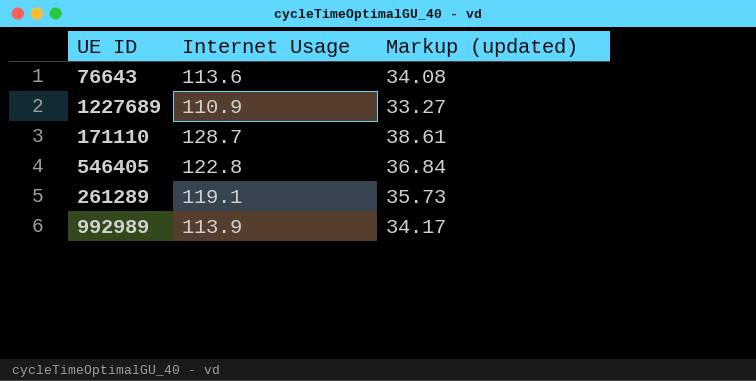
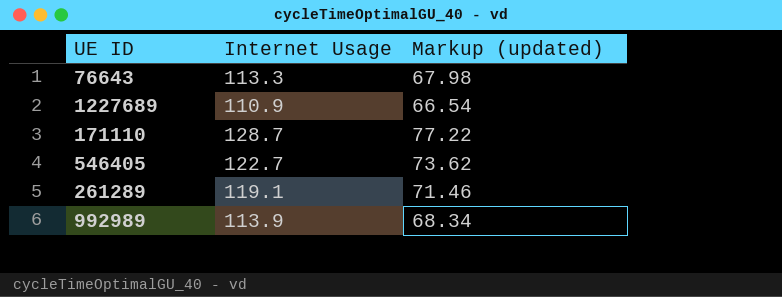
column Markup (updated) | formula: [Internet Usage] * 0.3 -> [Internet Usage] * 0.6
76643 | Internet Usage: 113.6 -> 113.3
546405 | Internet Usage: 122.8 -> 122.7

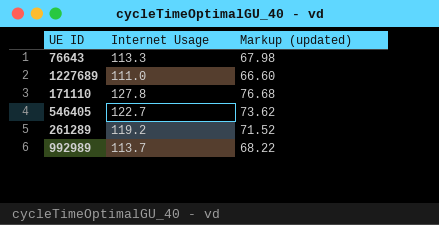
1227689 | Internet Usage: 110.9 -> 111.0
1227689 | Markup (updated): 66.54 -> 66.60
171110 | Internet Usage: 128.7 -> 127.8
171110 | Markup (updated): 77.22 -> 76.68
261289 | Internet Usage: 119.1 -> 119.2
261289 | Markup (updated): 71.46 -> 71.52
992989 | Internet Usage: 113.9 -> 113.7
992989 | Markup (updated): 68.34 -> 68.22

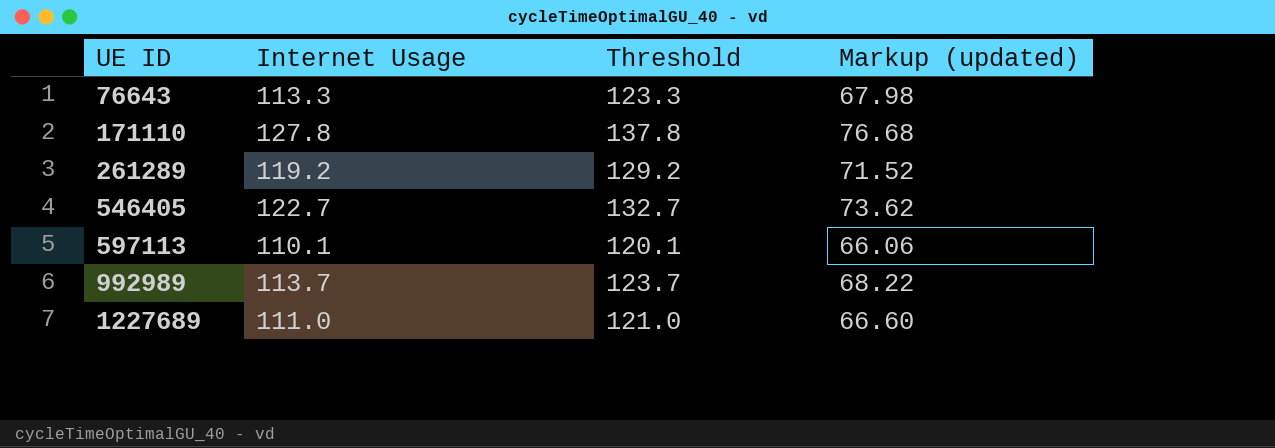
row order: none -> UE ID ascending
column Threshold | formula: none -> [Internet Usage] + 10
row 597113: none -> 110.1 | 120.1 | 66.06

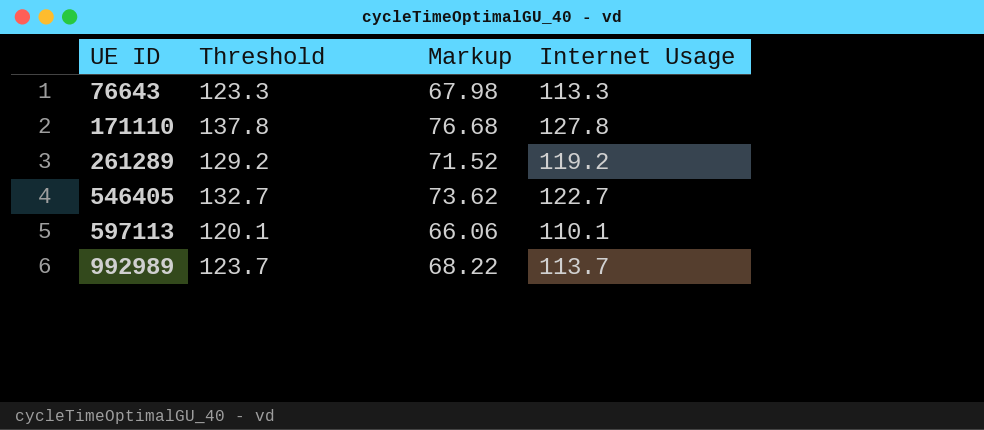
column name: Markup (updated) -> Markup
column Internet Usage | position: 2 -> 4
row 1227689: 111.0 | 121.0 | 66.60 -> none

